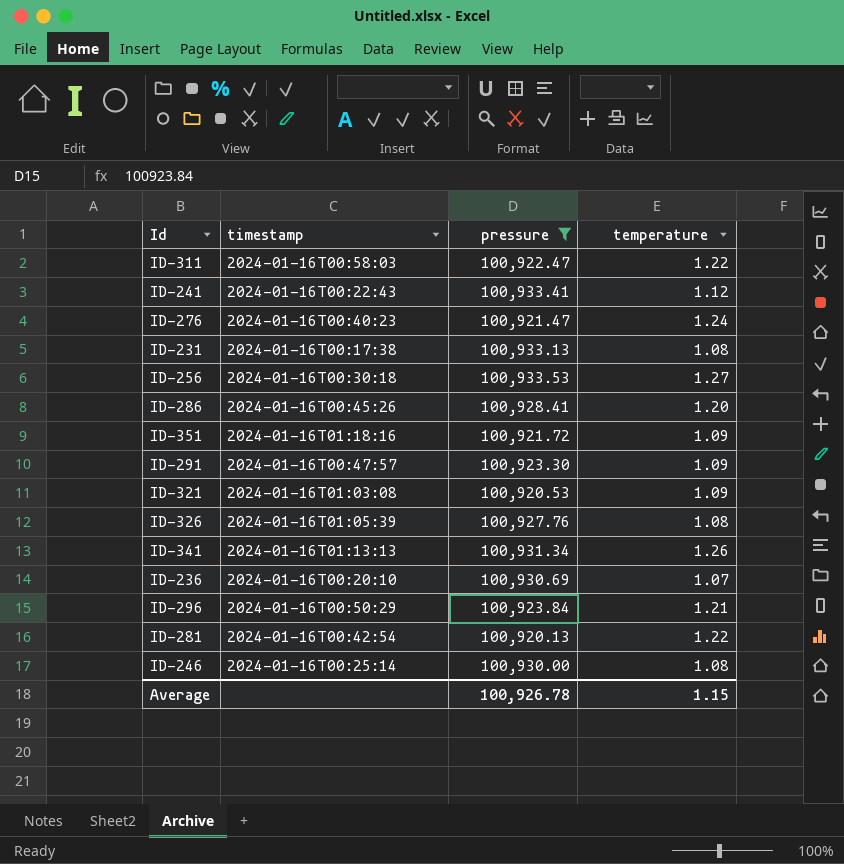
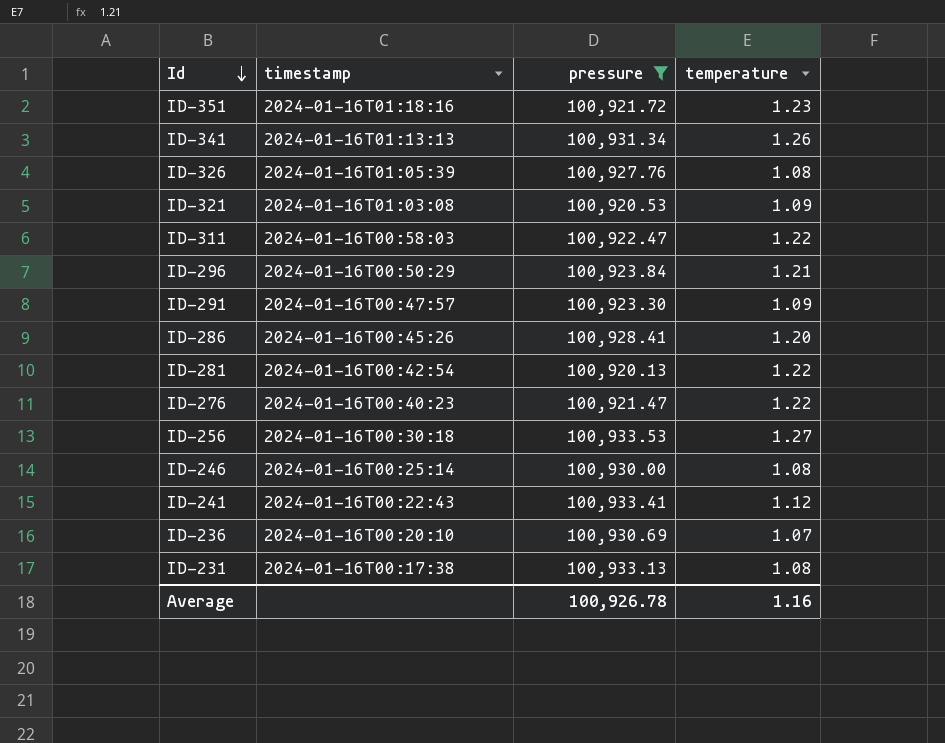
row order: none -> Id descending
ID-351 | temperature: 1.09 -> 1.23
ID-276 | temperature: 1.24 -> 1.22
Average | temperature: 1.15 -> 1.16

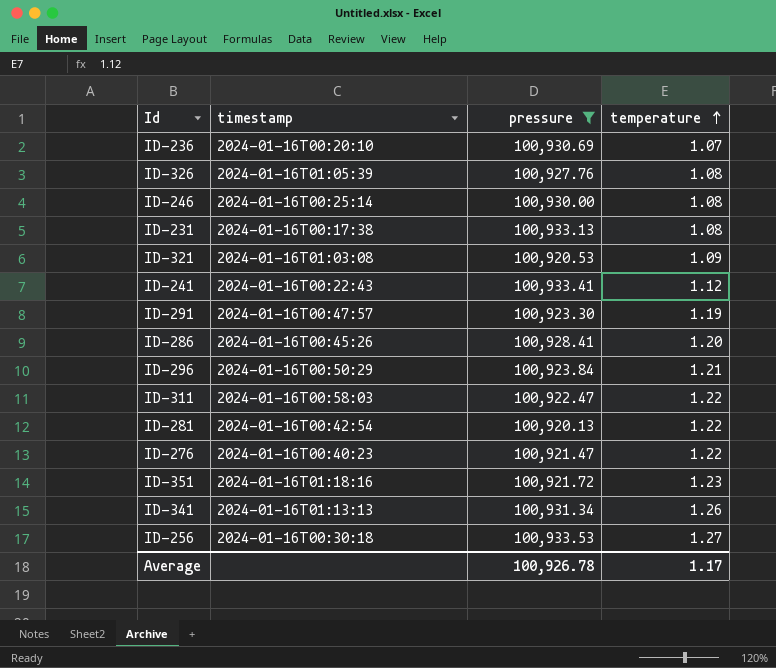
row order: Id descending -> temperature ascending
ID-291 | temperature: 1.09 -> 1.19
Average | temperature: 1.16 -> 1.17

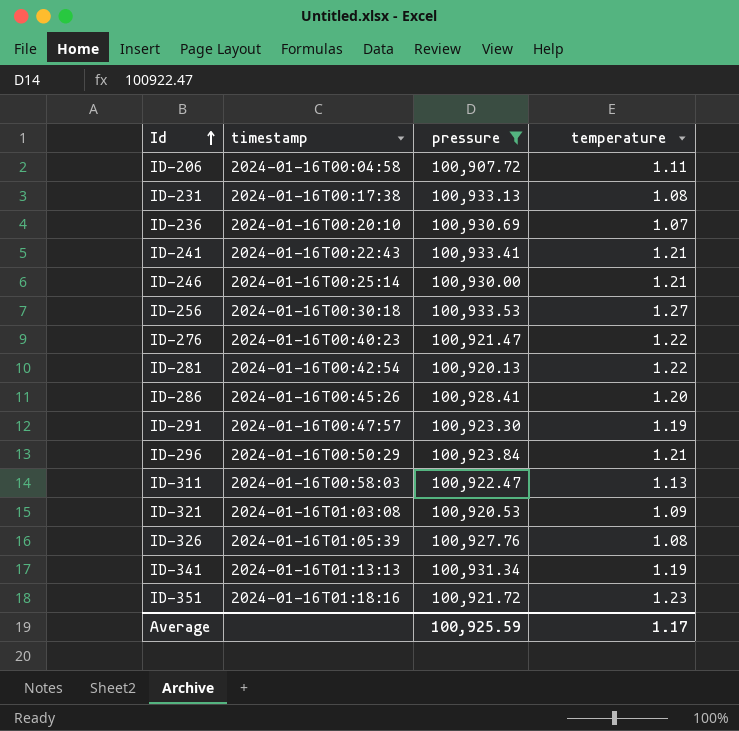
row order: temperature ascending -> Id ascending
row ID-206: none -> 2024-01-16T00:04:58 | 100,907.72 | 1.11
ID-241 | temperature: 1.12 -> 1.21
ID-246 | temperature: 1.08 -> 1.21
ID-311 | temperature: 1.22 -> 1.13
ID-341 | temperature: 1.26 -> 1.19
Average | pressure: 100,926.78 -> 100,925.59

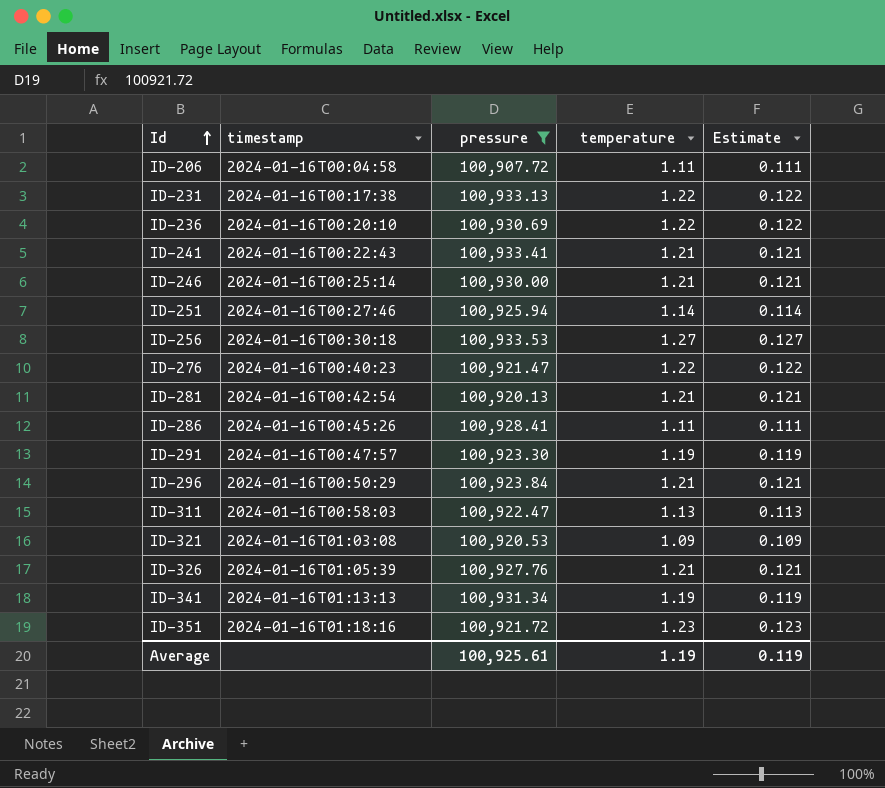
column Estimate | formula: none -> [temperature] * 0.1
ID-231 | temperature: 1.08 -> 1.22
ID-236 | temperature: 1.07 -> 1.22
row ID-251: none -> 2024-01-16T00:27:46 | 100,925.94 | 1.14 | 0.114
ID-281 | temperature: 1.22 -> 1.21
ID-286 | temperature: 1.20 -> 1.11
ID-326 | temperature: 1.08 -> 1.21
Average | pressure: 100,925.59 -> 100,925.61
Average | temperature: 1.17 -> 1.19

